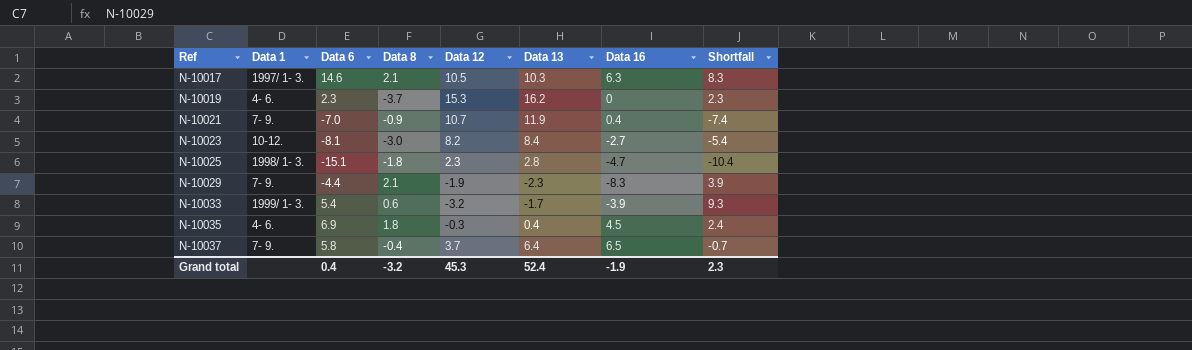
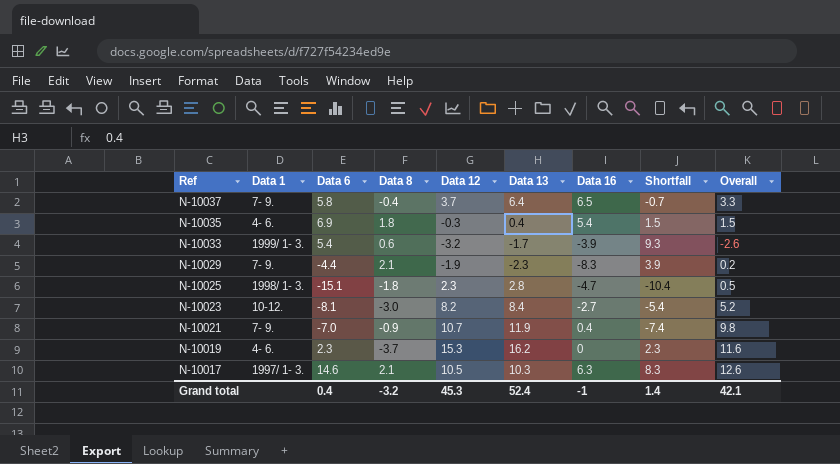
row order: Ref ascending -> Ref descending
column Overall | formula: none -> [Data 8] + [Data 12]
N-10035 | Data 16: 4.5 -> 5.4
N-10035 | Shortfall: 2.4 -> 1.5
Grand total | Data 16: -1.9 -> -1
Grand total | Shortfall: 2.3 -> 1.4

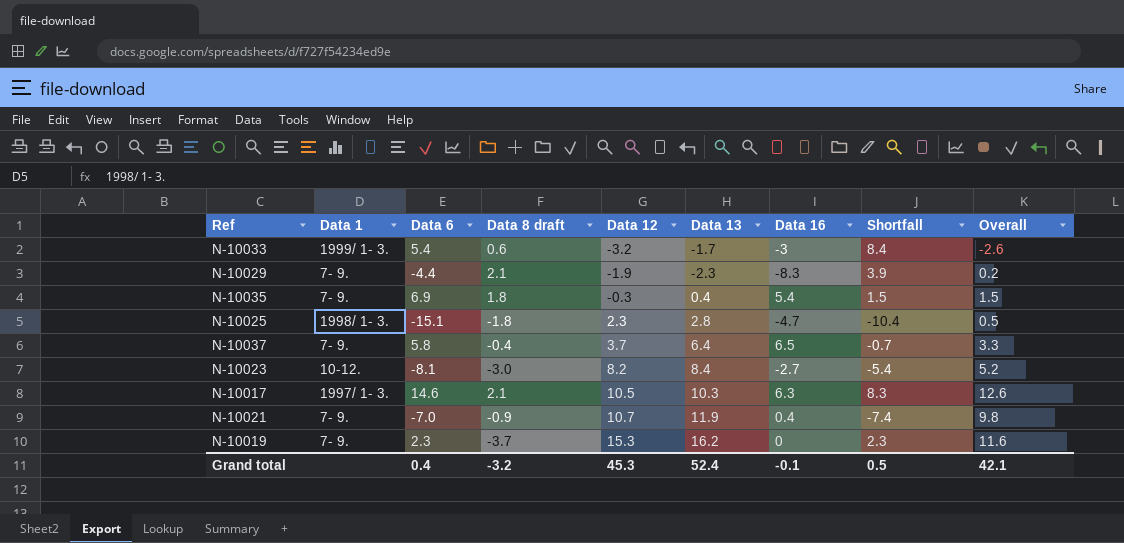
row order: Ref descending -> Data 12 ascending
column name: Data 8 -> Data 8 draft
N-10033 | Data 16: -3.9 -> -3
N-10033 | Shortfall: 9.3 -> 8.4
N-10035 | Data 1: 4- 6. -> 7- 9.
N-10019 | Data 1: 4- 6. -> 7- 9.
Grand total | Data 16: -1 -> -0.1
Grand total | Shortfall: 1.4 -> 0.5

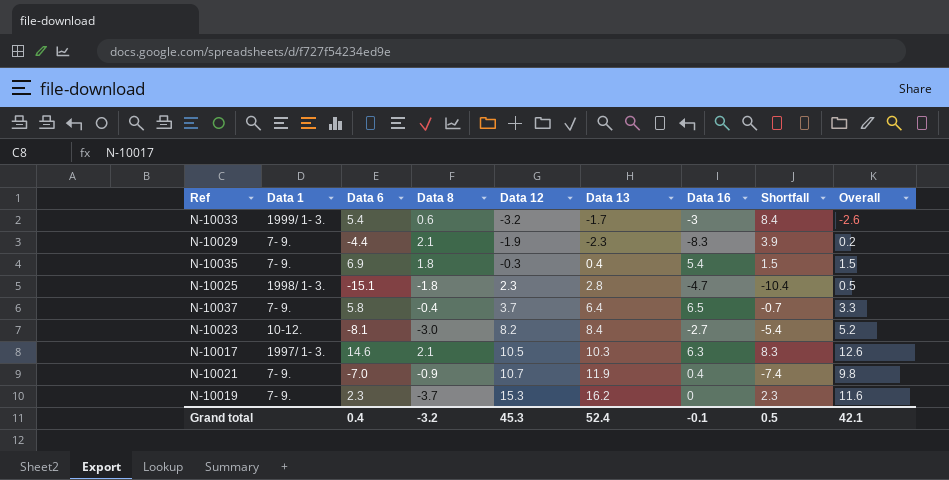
column name: Data 8 draft -> Data 8

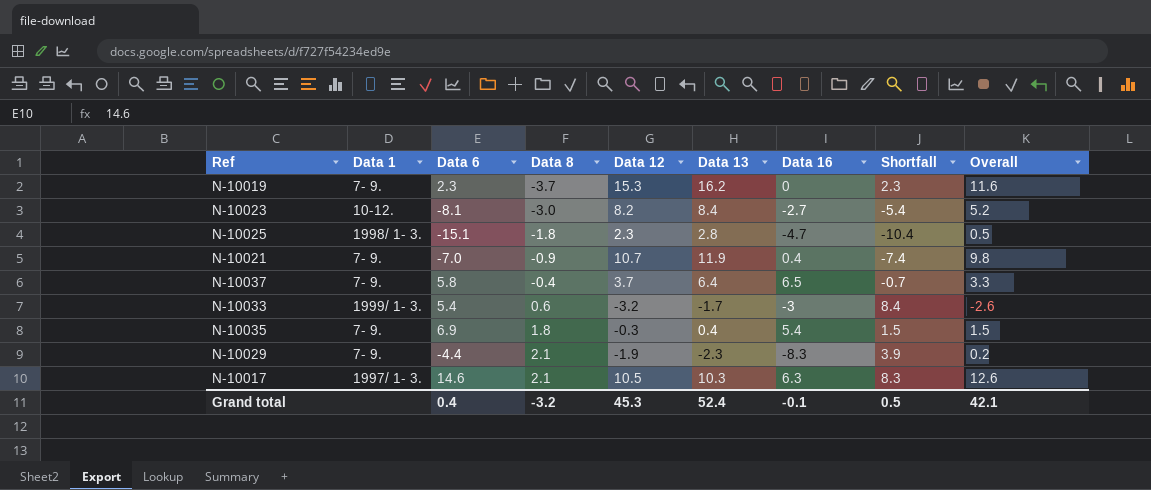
row order: Data 12 ascending -> Data 8 ascending

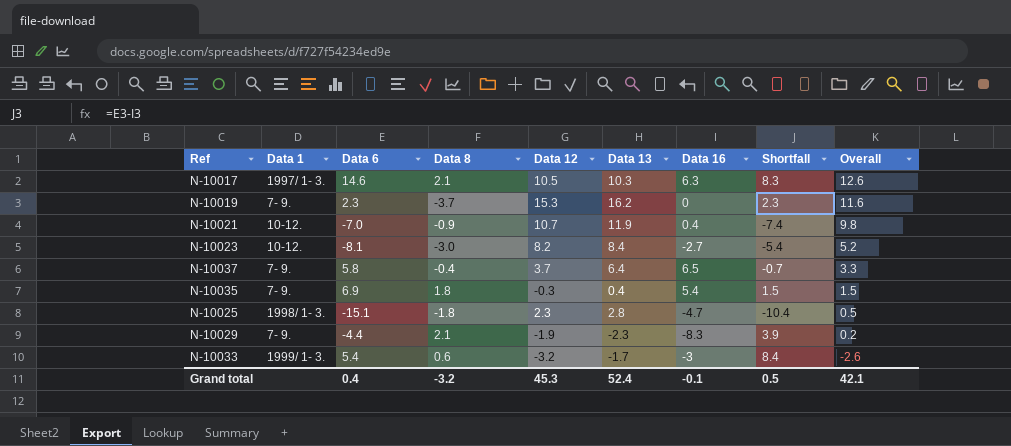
row order: Data 8 ascending -> Overall descending
N-10021 | Data 1: 7- 9. -> 10-12.

